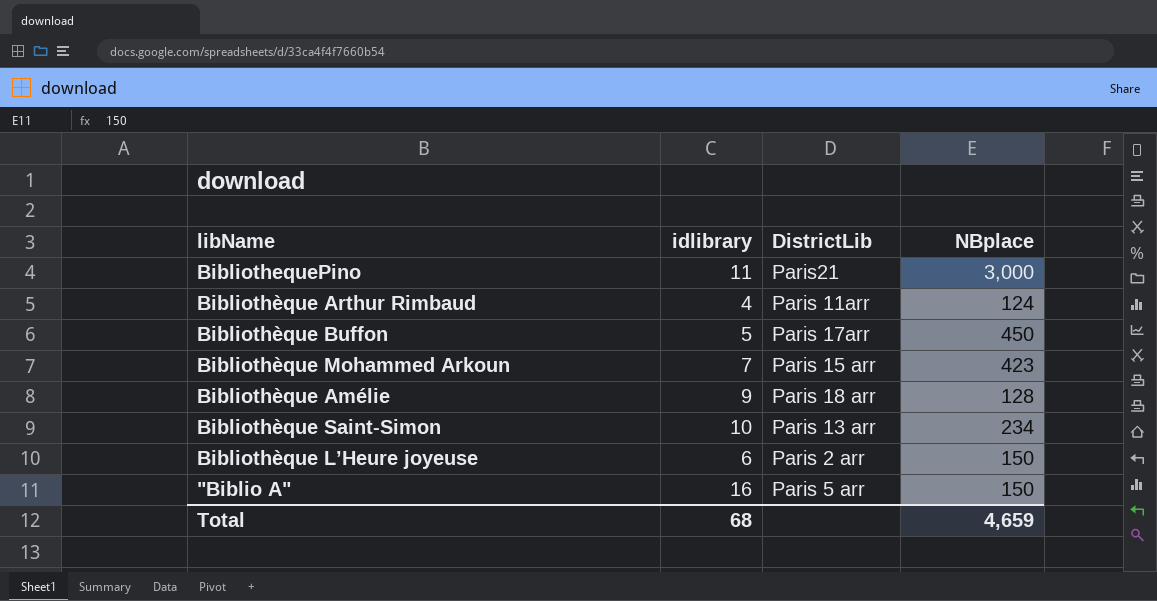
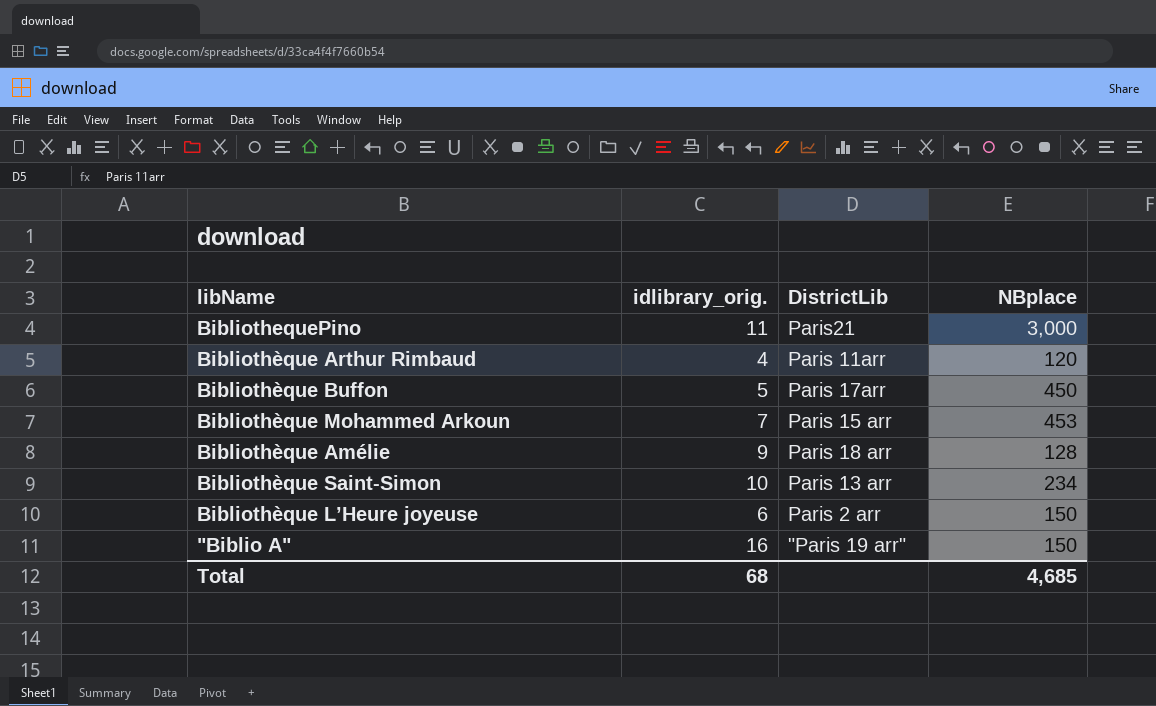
column name: idlibrary -> idlibrary_orig.
Bibliothèque Arthur Rimbaud | NBplace: 124 -> 120
Bibliothèque Mohammed Arkoun | NBplace: 423 -> 453
"Biblio A" | DistrictLib: Paris 5 arr -> "Paris 19 arr"
Total | NBplace: 4,659 -> 4,685

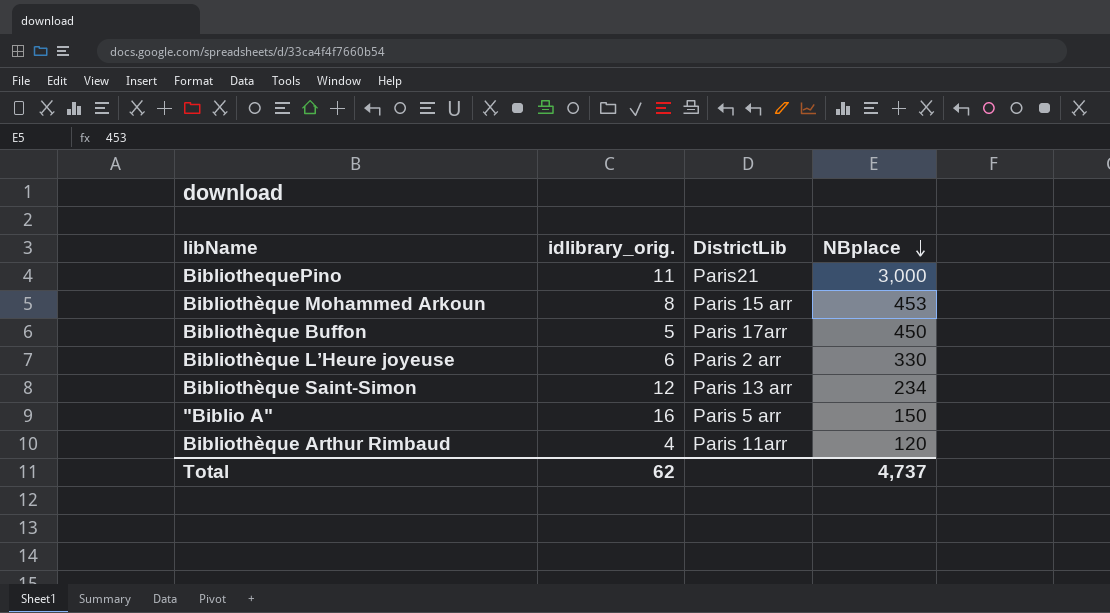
row order: none -> NBplace descending
row Bibliothèque Amélie: 9 | Paris 18 arr | 128 -> none
Bibliothèque Mohammed Arkoun | idlibrary_orig.: 7 -> 8
Bibliothèque L’Heure joyeuse | NBplace: 150 -> 330
Bibliothèque Saint-Simon | idlibrary_orig.: 10 -> 12
"Biblio A" | DistrictLib: "Paris 19 arr" -> Paris 5 arr
Total | idlibrary_orig.: 68 -> 62
Total | NBplace: 4,685 -> 4,737

